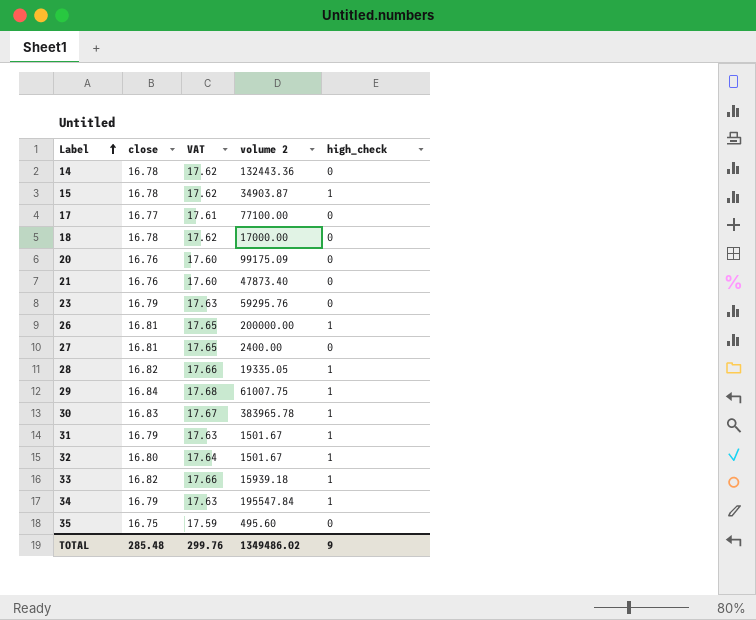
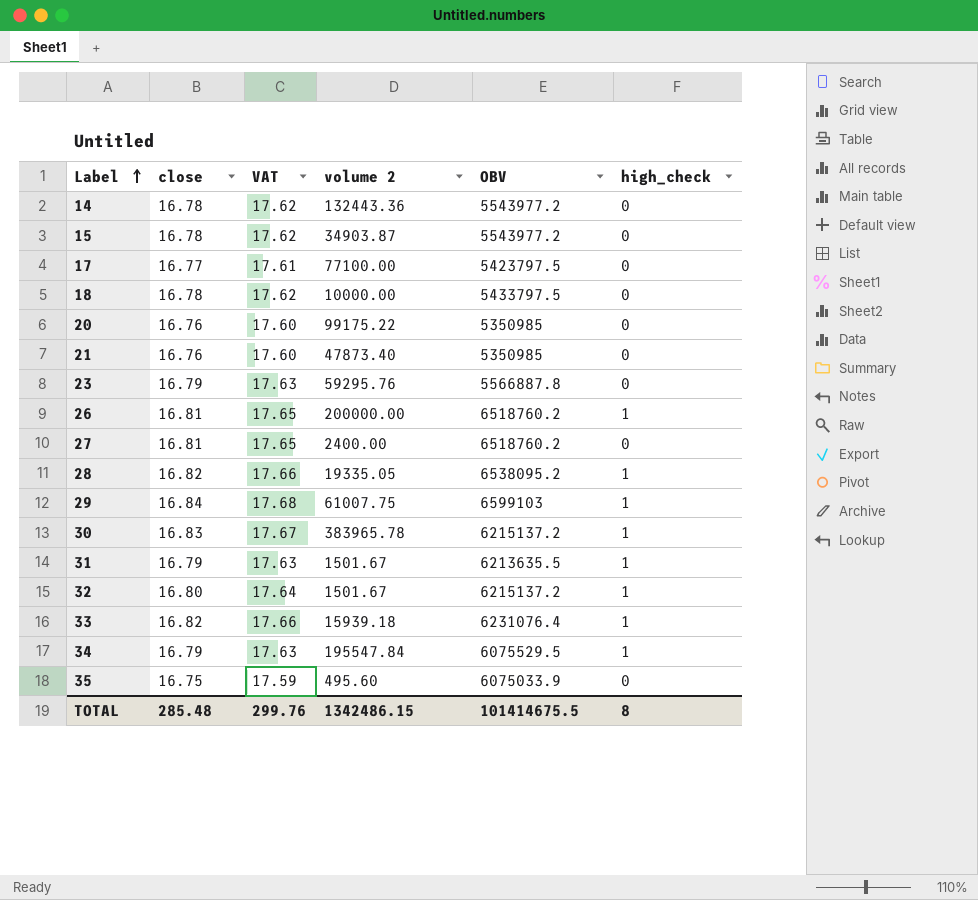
column OBV | position: none -> 5
15 | high_check: 1 -> 0
18 | volume 2: 17000.00 -> 10000.00
20 | volume 2: 99175.09 -> 99175.22
TOTAL | volume 2: 1349486.02 -> 1342486.15
TOTAL | high_check: 9 -> 8

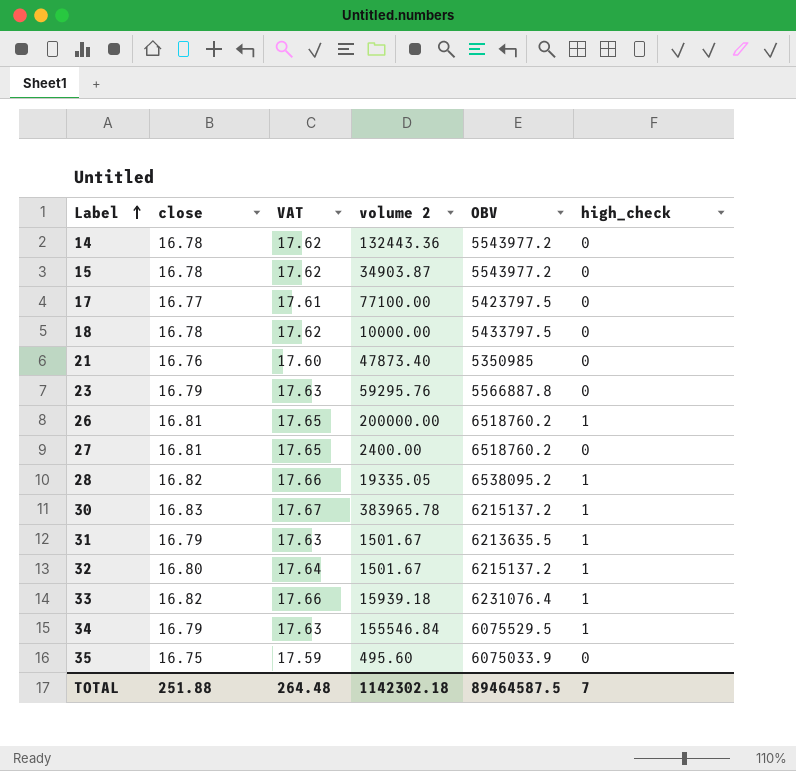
row 20: 16.76 | 17.60 | 99175.22 | 5350985 | 0 -> none
row 29: 16.84 | 17.68 | 61007.75 | 6599103 | 1 -> none
34 | volume 2: 195547.84 -> 155546.84
TOTAL | close: 285.48 -> 251.88
TOTAL | VAT: 299.76 -> 264.48
TOTAL | volume 2: 1342486.15 -> 1142302.18
TOTAL | OBV: 101414675.5 -> 89464587.5
TOTAL | high_check: 8 -> 7

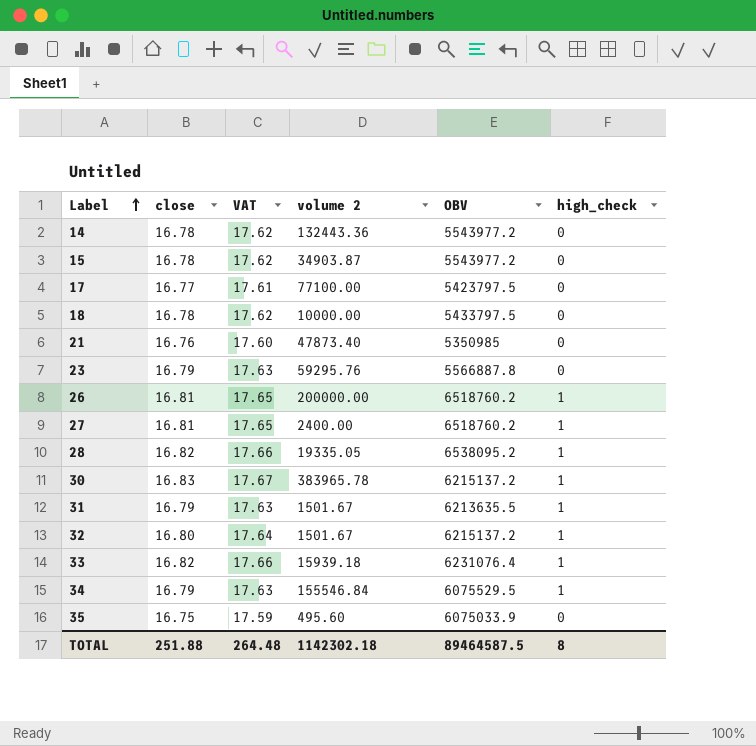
27 | high_check: 0 -> 1
TOTAL | high_check: 7 -> 8

